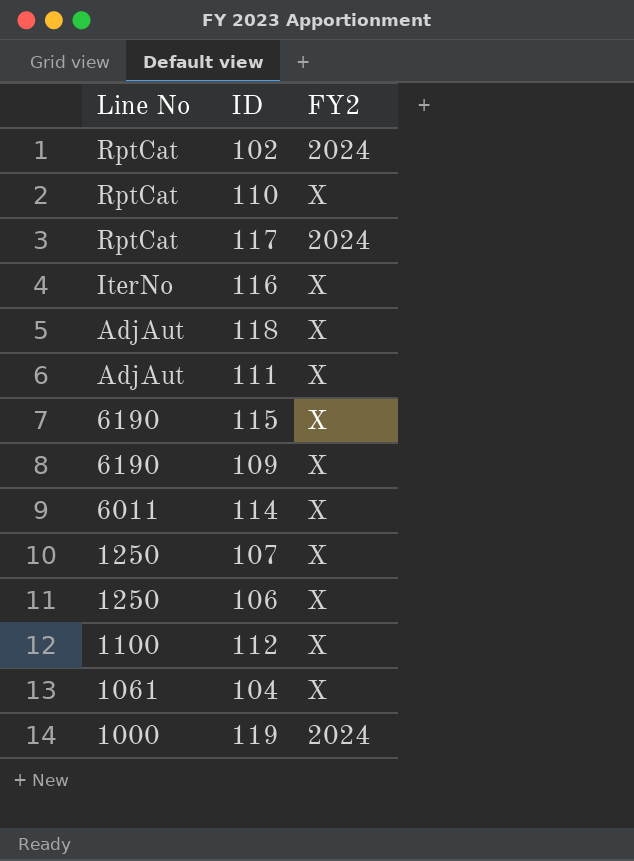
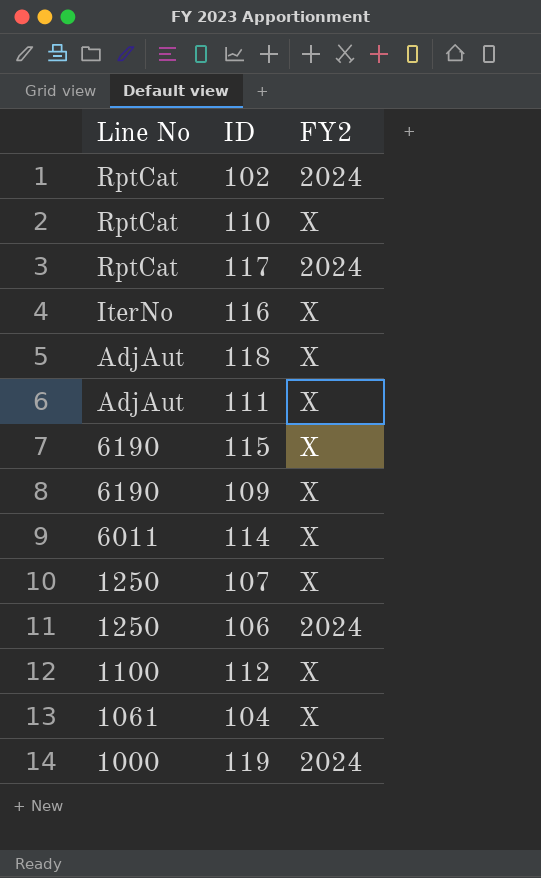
106 | FY2: X -> 2024

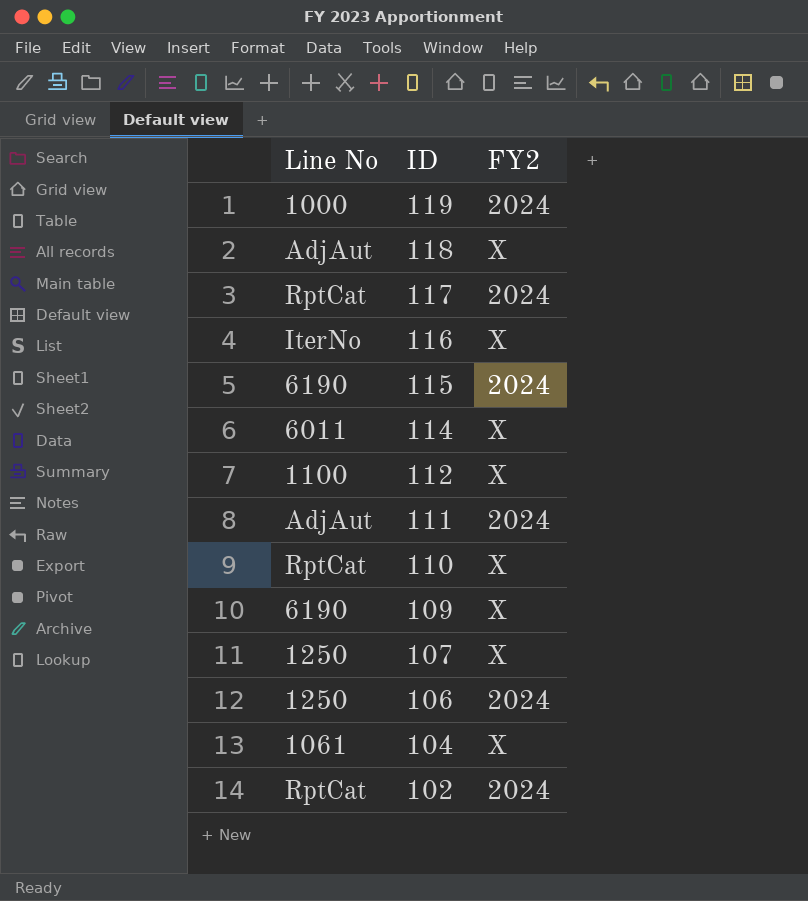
row order: Line No descending -> ID descending
115 | FY2: X -> 2024
111 | FY2: X -> 2024

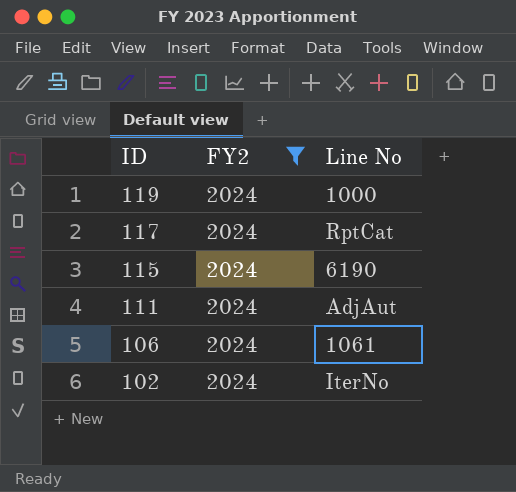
filter: none -> FY2 = 2024
column Line No | position: 1 -> 3
106 | Line No: 1250 -> 1061
102 | Line No: RptCat -> IterNo

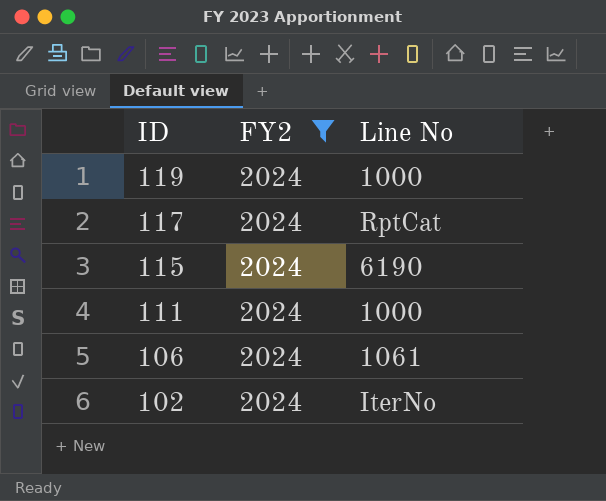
111 | Line No: AdjAut -> 1000

